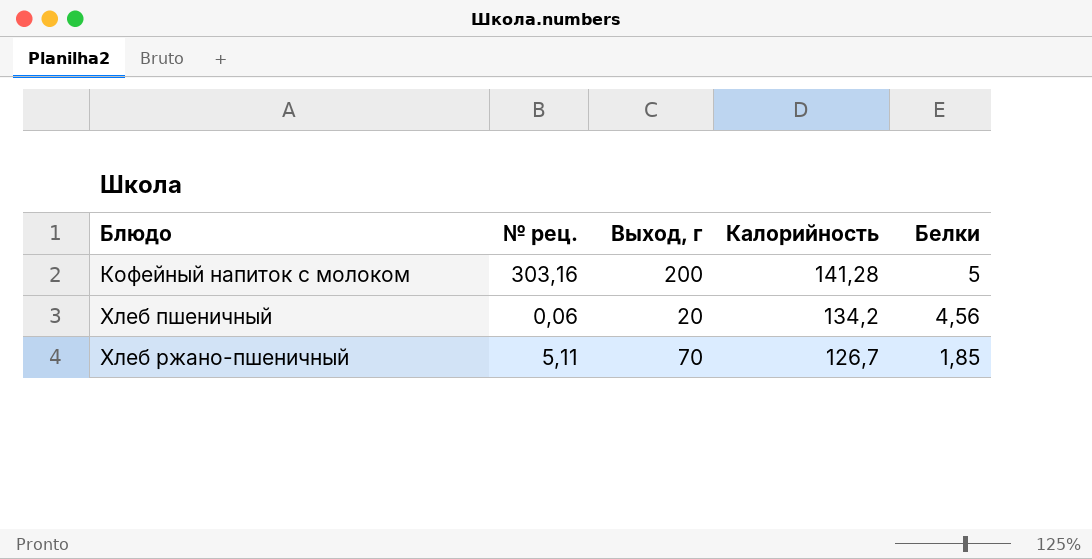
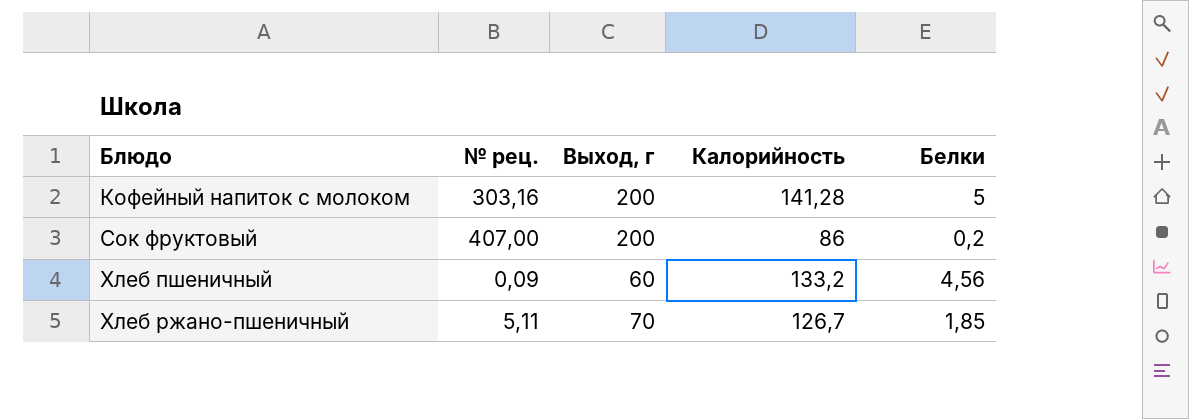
row Сок фруктовый: none -> 407,00 | 200 | 86 | 0,2
Хлеб пшеничный | № рец.: 0,06 -> 0,09
Хлеб пшеничный | Выход, г: 20 -> 60
Хлеб пшеничный | Калорийность: 134,2 -> 133,2

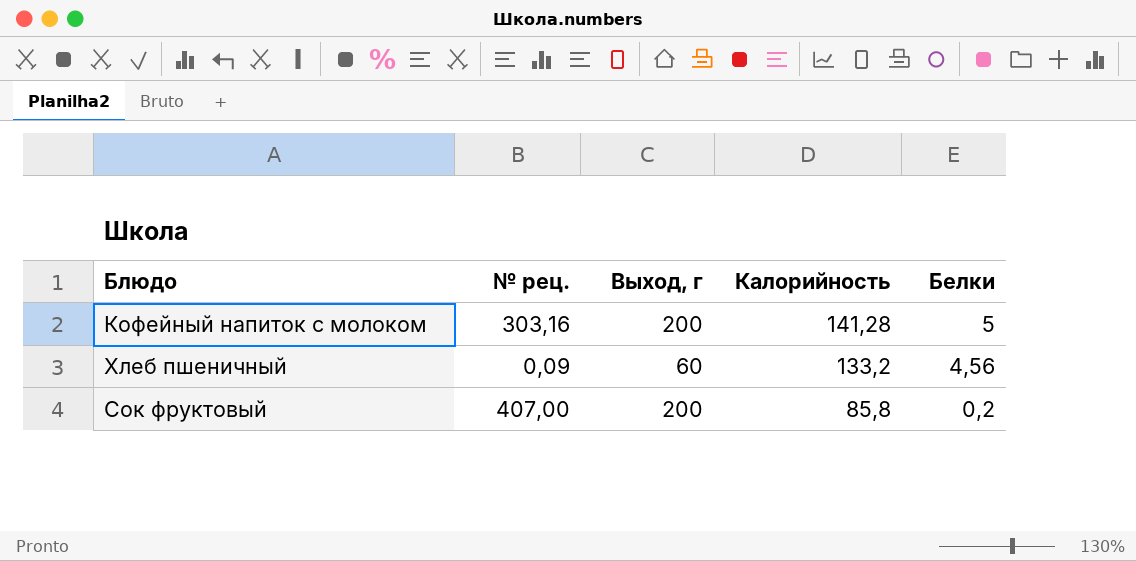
row order: Блюдо ascending -> Калорийность descending
row Хлеб ржано-пшеничный: 5,11 | 70 | 126,7 | 1,85 -> none
Сок фруктовый | Калорийность: 86 -> 85,8

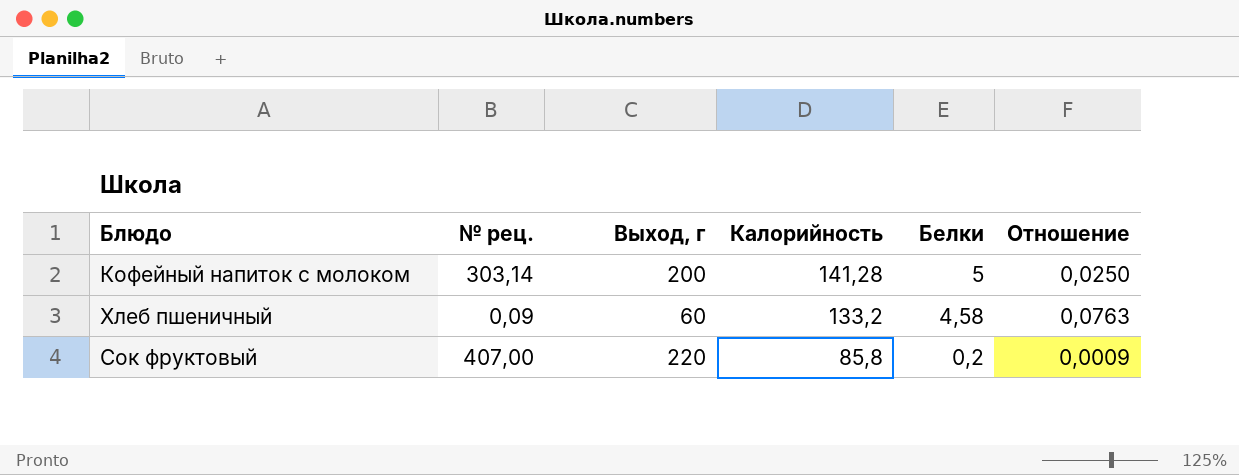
column Отношение | formula: none -> [Белки] / [Выход, г]
Кофейный напиток с молоком | № рец.: 303,16 -> 303,14
Хлеб пшеничный | Белки: 4,56 -> 4,58
Сок фруктовый | Выход, г: 200 -> 220

